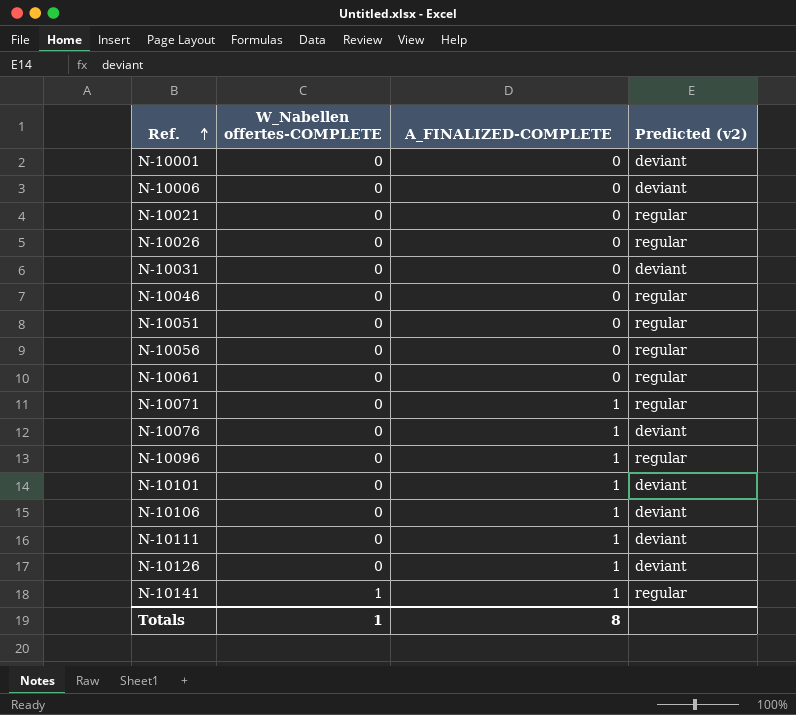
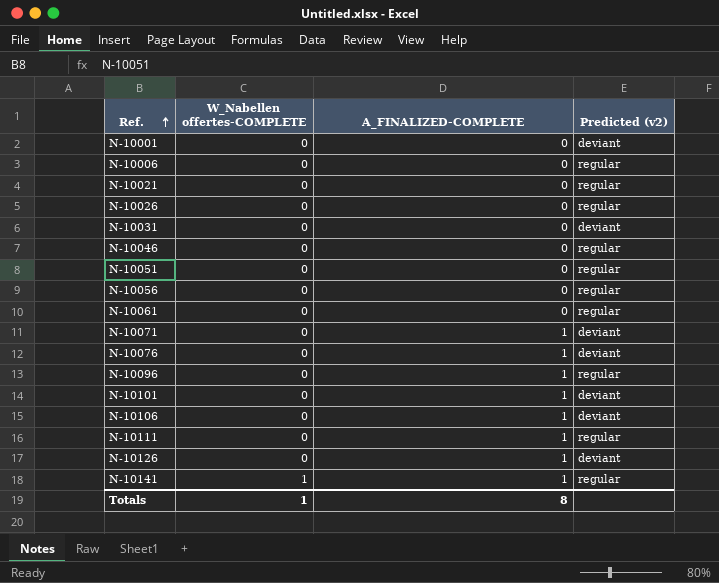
N-10006 | Predicted (v2): deviant -> regular
N-10071 | Predicted (v2): regular -> deviant
N-10111 | Predicted (v2): deviant -> regular

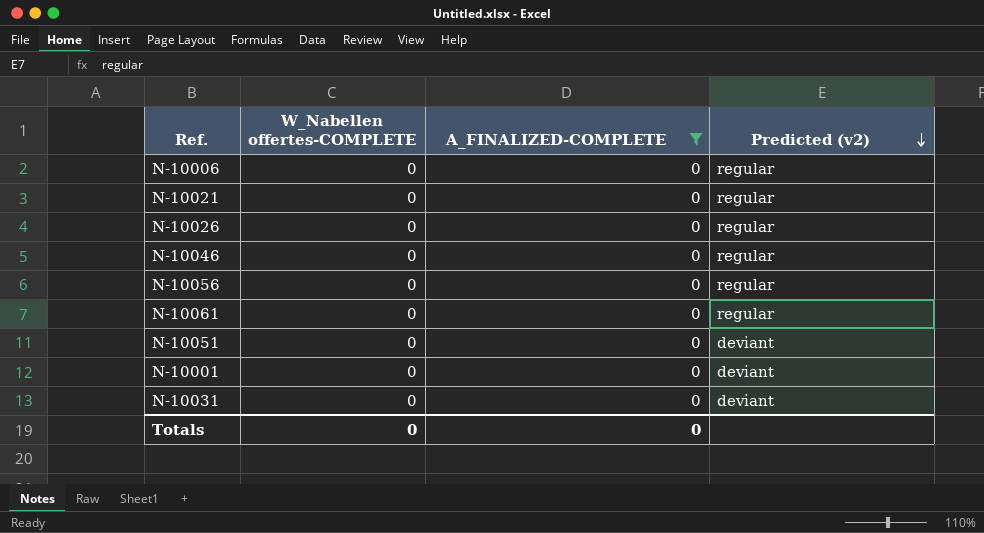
filter: none -> A_FINALIZED-COMPLETE = 0
row order: Ref. ascending -> Predicted (v2) descending
N-10051 | Predicted (v2): regular -> deviant
Totals | W_Nabellen offertes-COMPLETE: 1 -> 0
Totals | A_FINALIZED-COMPLETE: 8 -> 0

